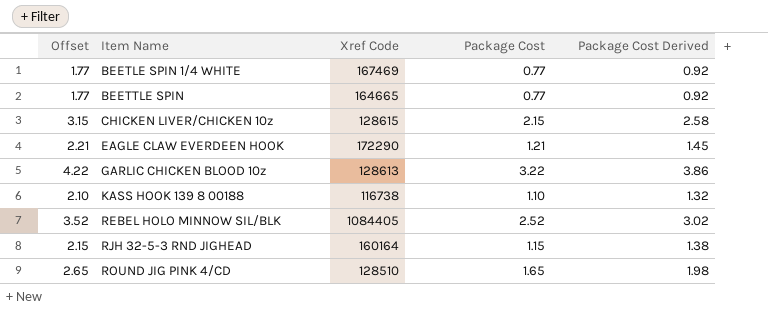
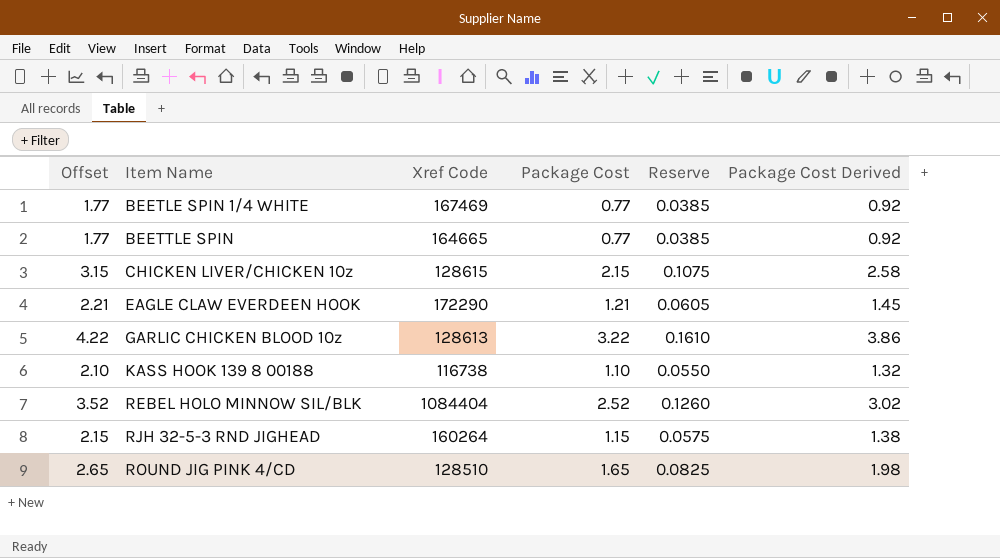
column Reserve | formula: none -> [Package Cost] * 0.05
REBEL HOLO MINNOW SIL/BLK | Xref Code: 1084405 -> 1084404
RJH 32-5-3 RND JIGHEAD | Xref Code: 160164 -> 160264

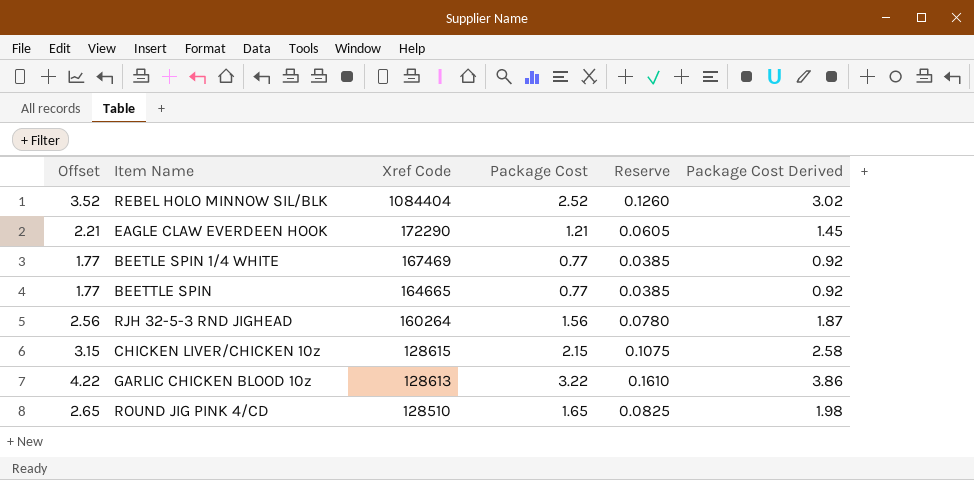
row order: Item Name ascending -> Xref Code descending
row KASS HOOK 139 8 00188: 2.10 | 116738 | 1.10 | 0.0550 | 1.32 -> none
RJH 32-5-3 RND JIGHEAD | Offset: 2.15 -> 2.56
RJH 32-5-3 RND JIGHEAD | Package Cost: 1.15 -> 1.56
RJH 32-5-3 RND JIGHEAD | Reserve: 0.0575 -> 0.0780
RJH 32-5-3 RND JIGHEAD | Package Cost Derived: 1.38 -> 1.87

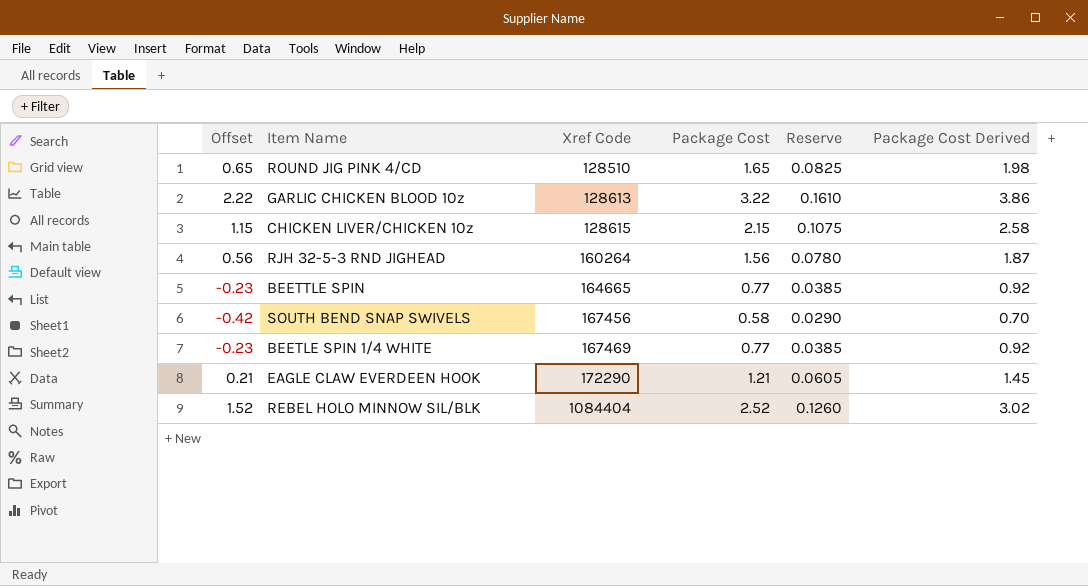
row order: Xref Code descending -> Xref Code ascending
column Offset | formula: [Package Cost] + 1 -> [Package Cost] - 1
row SOUTH BEND SNAP SWIVELS: none -> -0.42 | 167456 | 0.58 | 0.0290 | 0.70

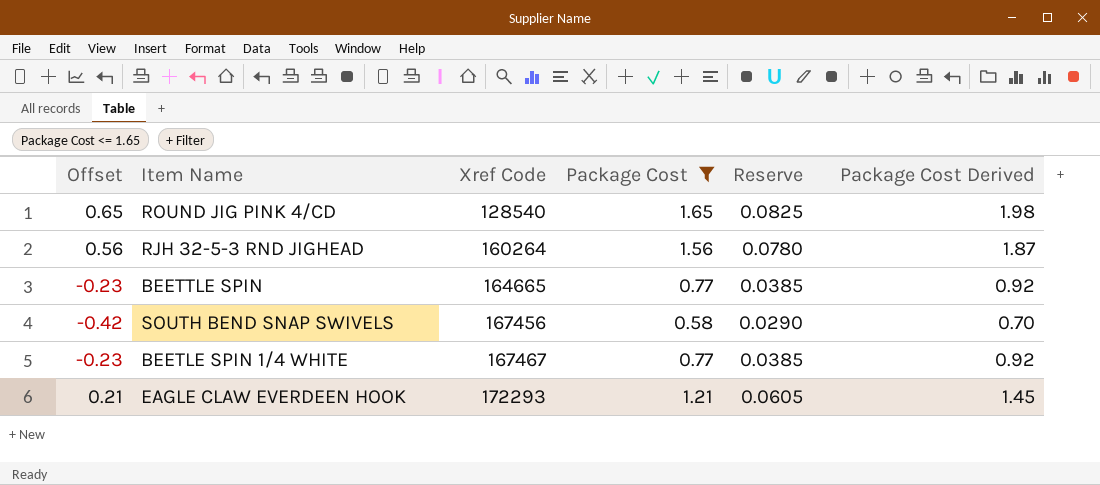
filter: none -> Package Cost <= 1.65
ROUND JIG PINK 4/CD | Xref Code: 128510 -> 128540
BEETLE SPIN 1/4 WHITE | Xref Code: 167469 -> 167467
EAGLE CLAW EVERDEEN HOOK | Xref Code: 172290 -> 172293

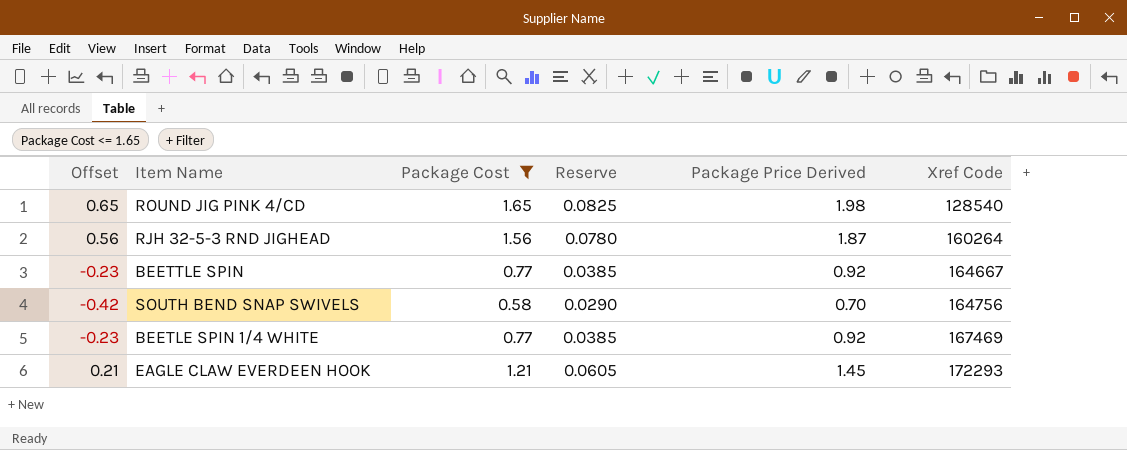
column name: Package Cost Derived -> Package Price Derived
column Xref Code | position: 3 -> 6
BEETTLE SPIN | Xref Code: 164665 -> 164667
SOUTH BEND SNAP SWIVELS | Xref Code: 167456 -> 164756
BEETLE SPIN 1/4 WHITE | Xref Code: 167467 -> 167469

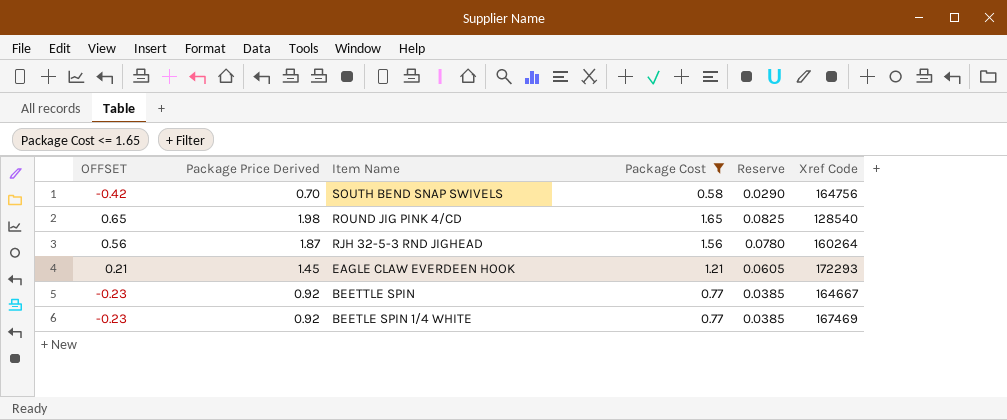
row order: Xref Code ascending -> Item Name descending
column name: Offset -> OFFSET
column Package Price Derived | position: 5 -> 2

